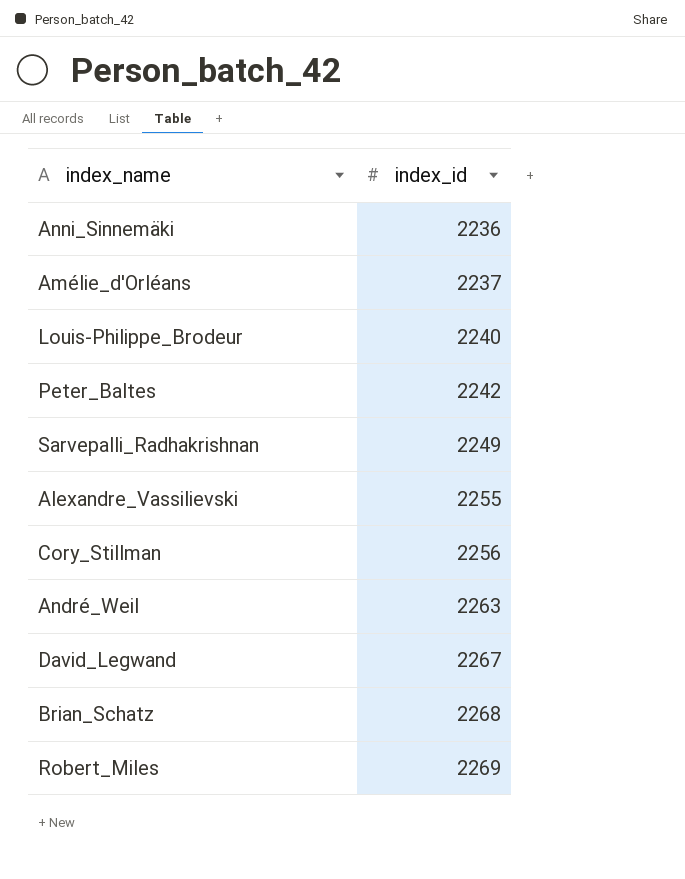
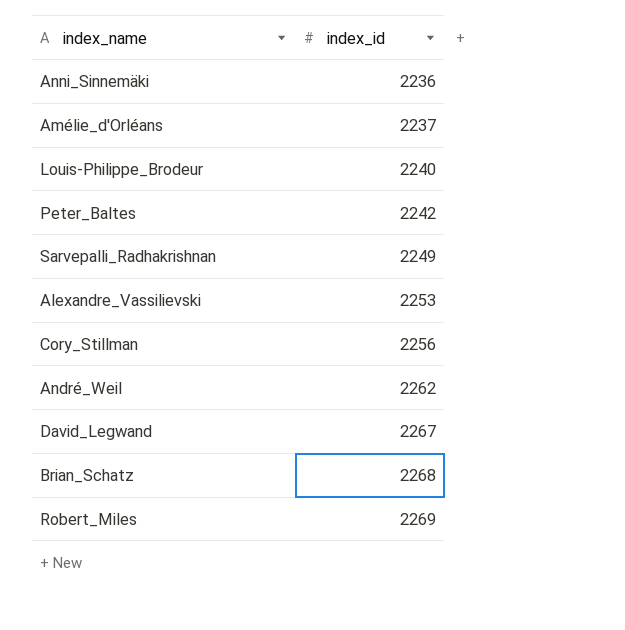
Alexandre_Vassilievski | index_id: 2255 -> 2253
André_Weil | index_id: 2263 -> 2262

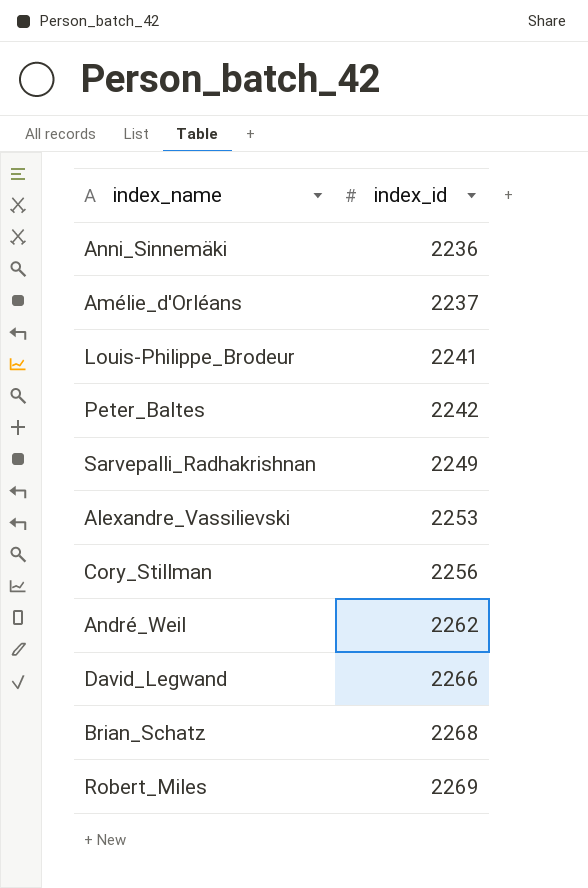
Louis-Philippe_Brodeur | index_id: 2240 -> 2241
David_Legwand | index_id: 2267 -> 2266

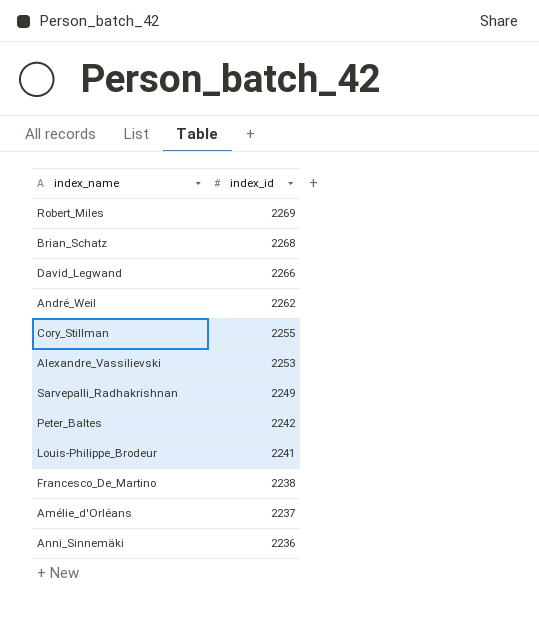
row order: index_id ascending -> index_id descending
Cory_Stillman | index_id: 2256 -> 2255
row Francesco_De_Martino: none -> 2238

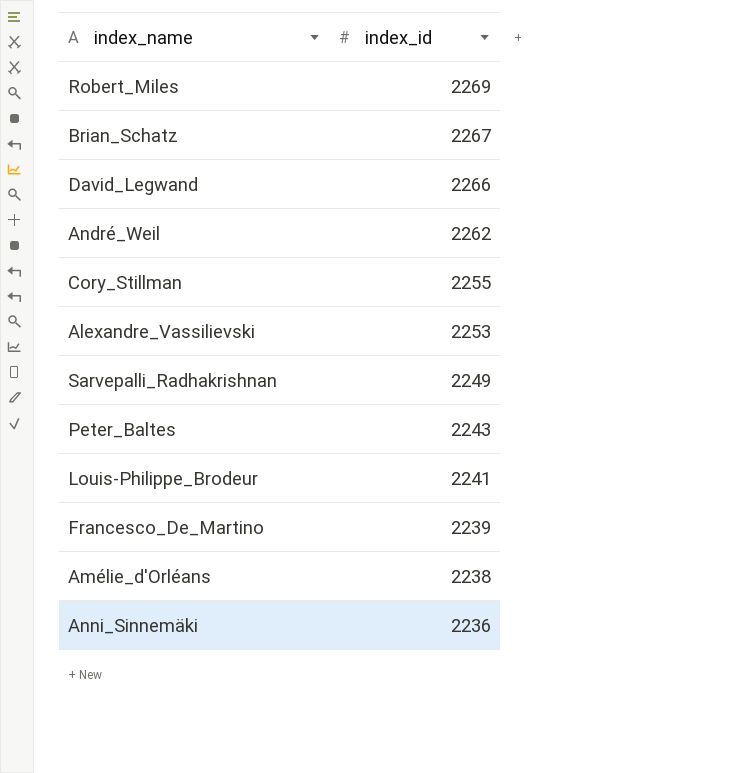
Brian_Schatz | index_id: 2268 -> 2267
Peter_Baltes | index_id: 2242 -> 2243
Francesco_De_Martino | index_id: 2238 -> 2239
Amélie_d'Orléans | index_id: 2237 -> 2238

